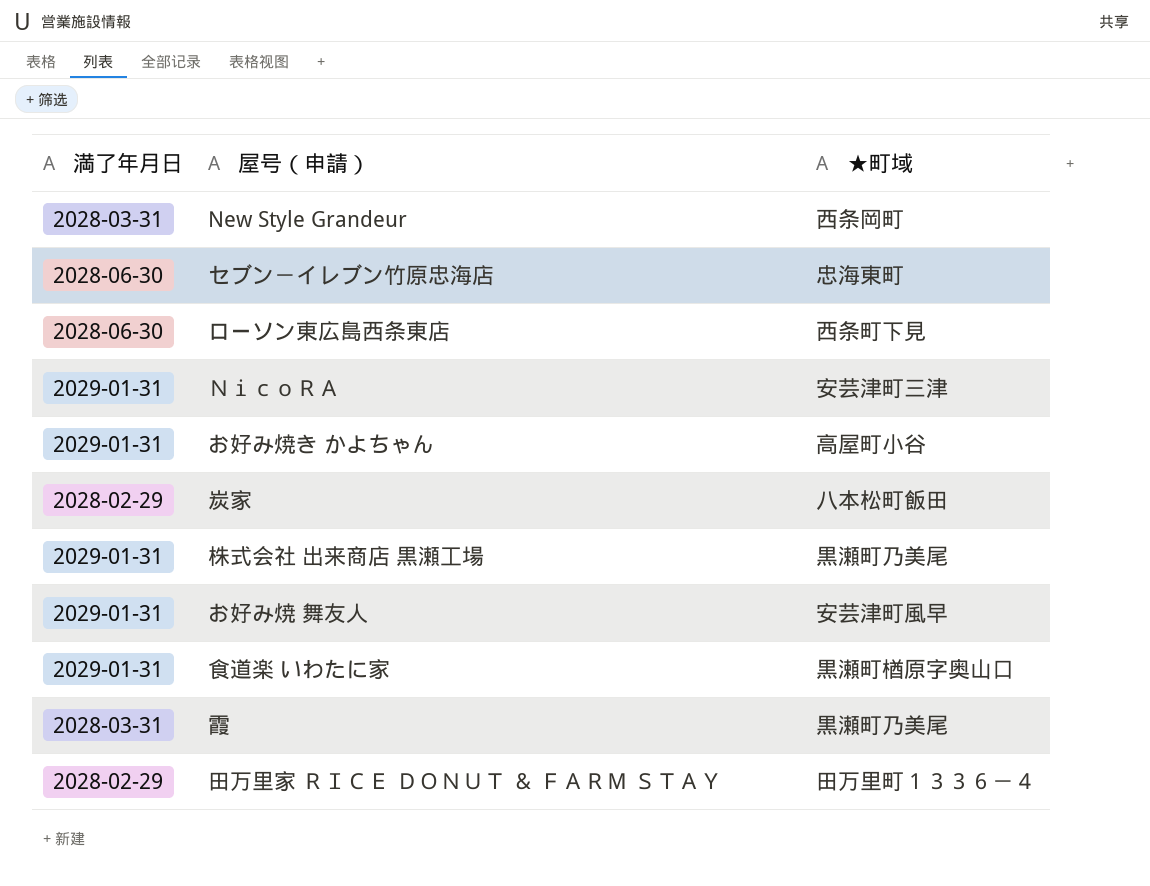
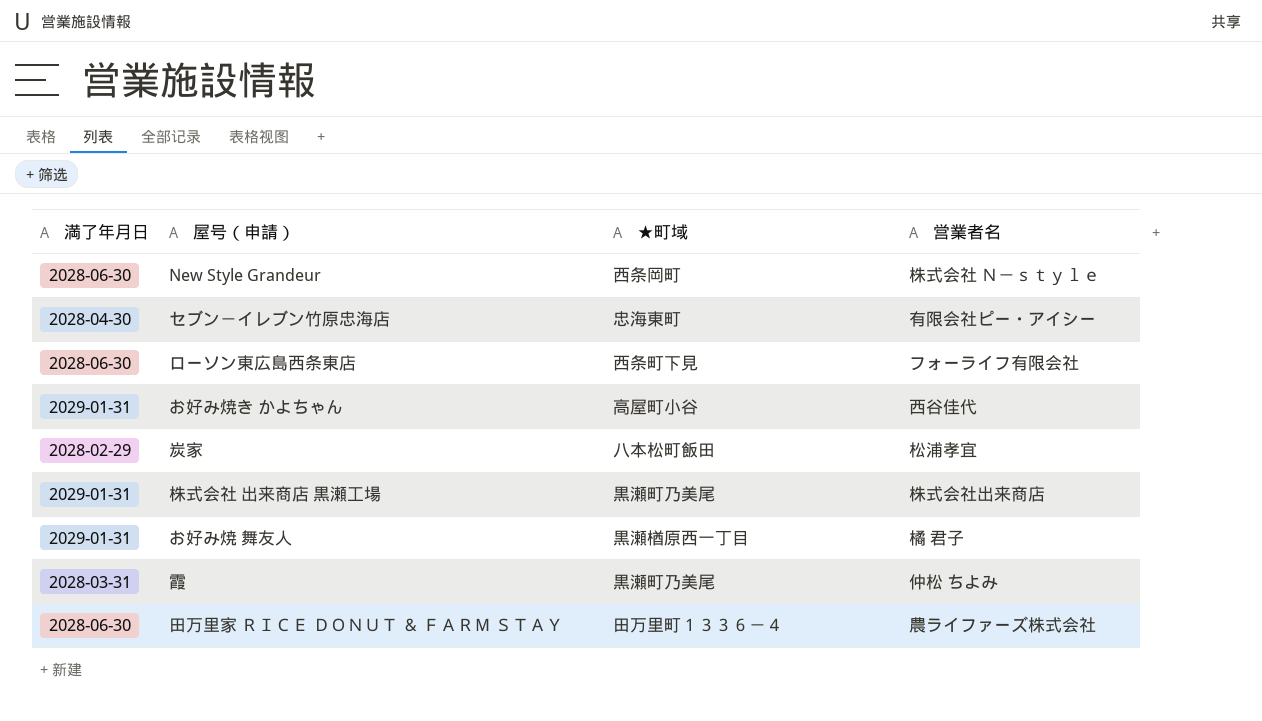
column 営業者名 | position: none -> 4
row ＮｉｃｏＲＡ: 2029-01-31 | 安芸津町三津 -> none
row 食道楽 いわたに家: 2029-01-31 | 黒瀬町楢原字奥山口 -> none
New Style Grandeur | 満了年月日: 2028-03-31 -> 2028-06-30
セブン－イレブン竹原忠海店 | 満了年月日: 2028-06-30 -> 2028-04-30
お好み焼 舞友人 | ★町域: 安芸津町風早 -> 黒瀬楢原西一丁目
田万里家 ＲＩＣＥ ＤＯＮＵＴ ＆ ＦＡＲＭ ＳＴＡＹ | 満了年月日: 2028-02-29 -> 2028-06-30

